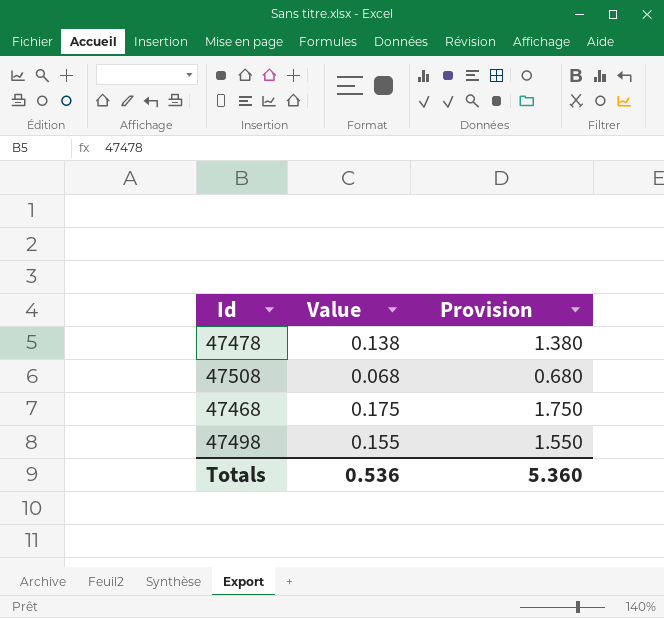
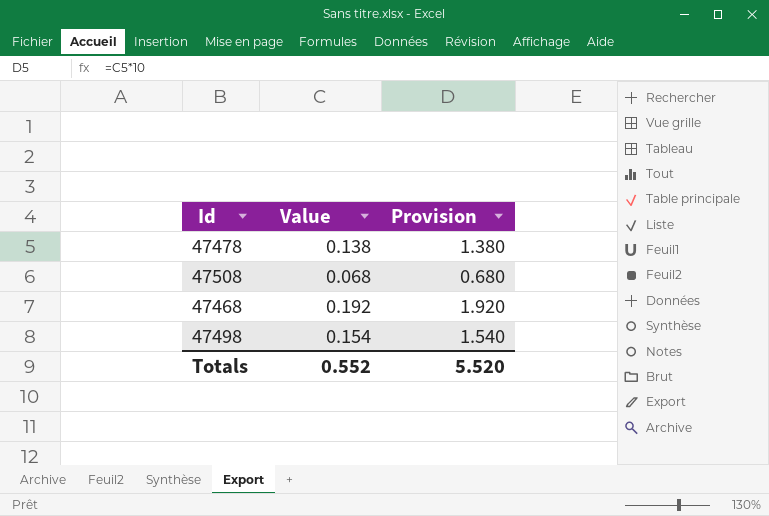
47468 | Value: 0.175 -> 0.192
47468 | Provision: 1.750 -> 1.920
47498 | Value: 0.155 -> 0.154
47498 | Provision: 1.550 -> 1.540
Totals | Value: 0.536 -> 0.552
Totals | Provision: 5.360 -> 5.520

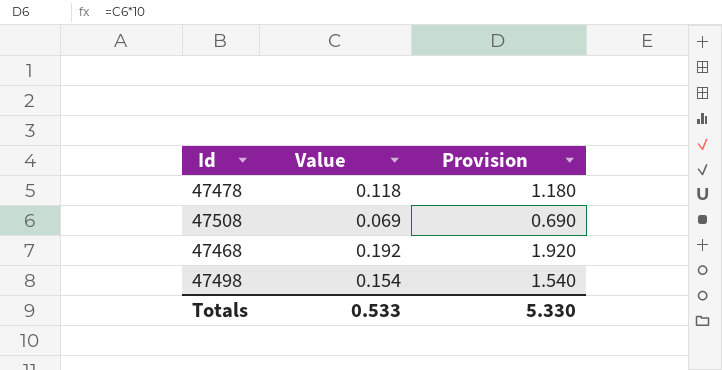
47478 | Value: 0.138 -> 0.118
47478 | Provision: 1.380 -> 1.180
47508 | Value: 0.068 -> 0.069
47508 | Provision: 0.680 -> 0.690
Totals | Value: 0.552 -> 0.533
Totals | Provision: 5.520 -> 5.330

